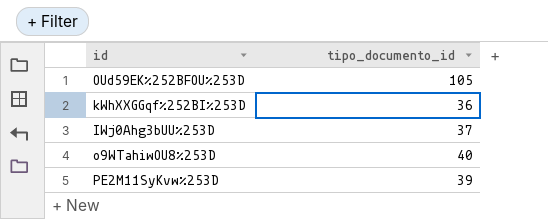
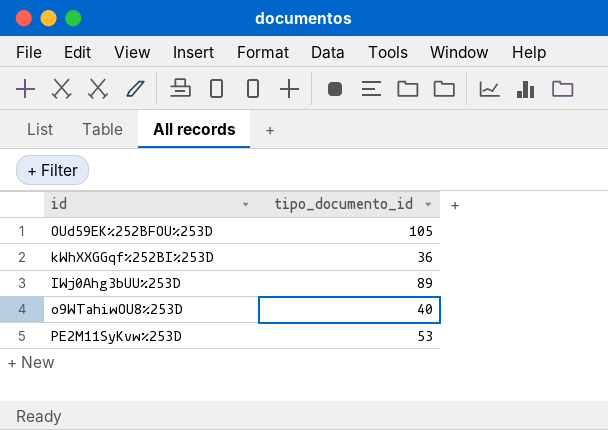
IWj0Ahg3bUU%253D | tipo_documento_id: 37 -> 89
PE2M11SyKvw%253D | tipo_documento_id: 39 -> 53

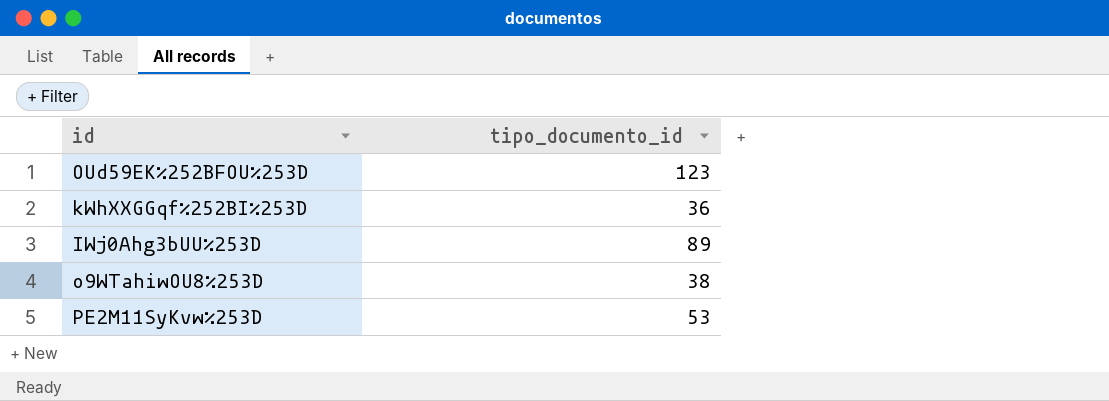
OUd59EK%252BFOU%253D | tipo_documento_id: 105 -> 123
o9WTahiwOU8%253D | tipo_documento_id: 40 -> 38

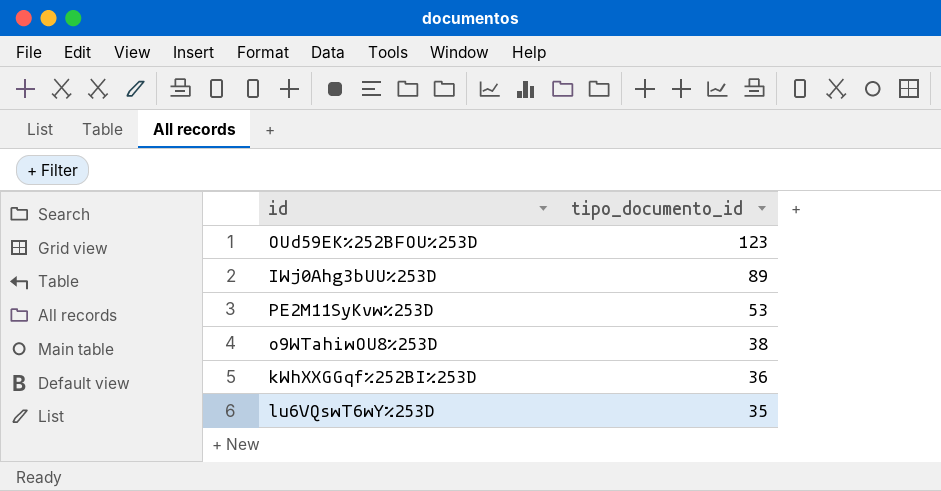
row order: none -> tipo_documento_id descending
row lu6VQswT6wY%253D: none -> 35

